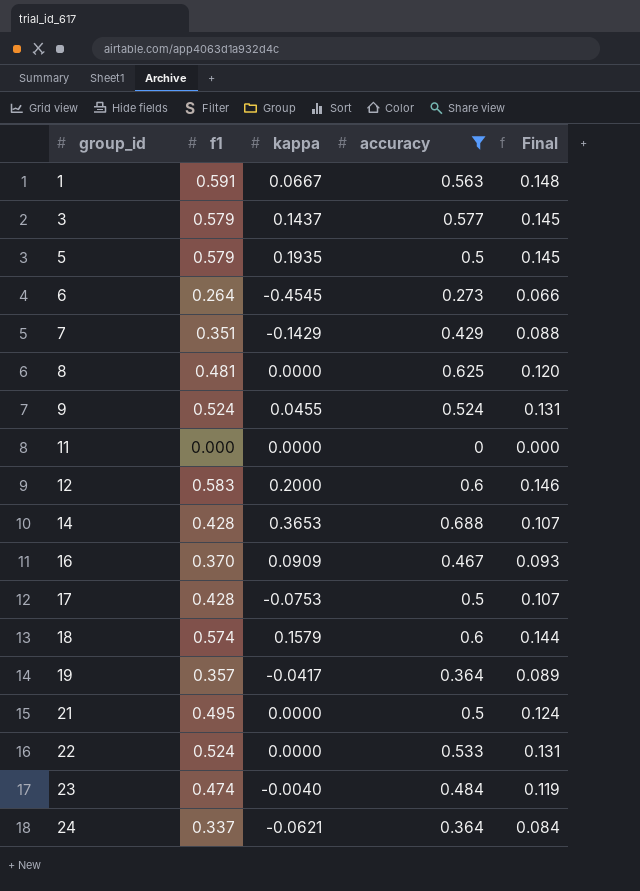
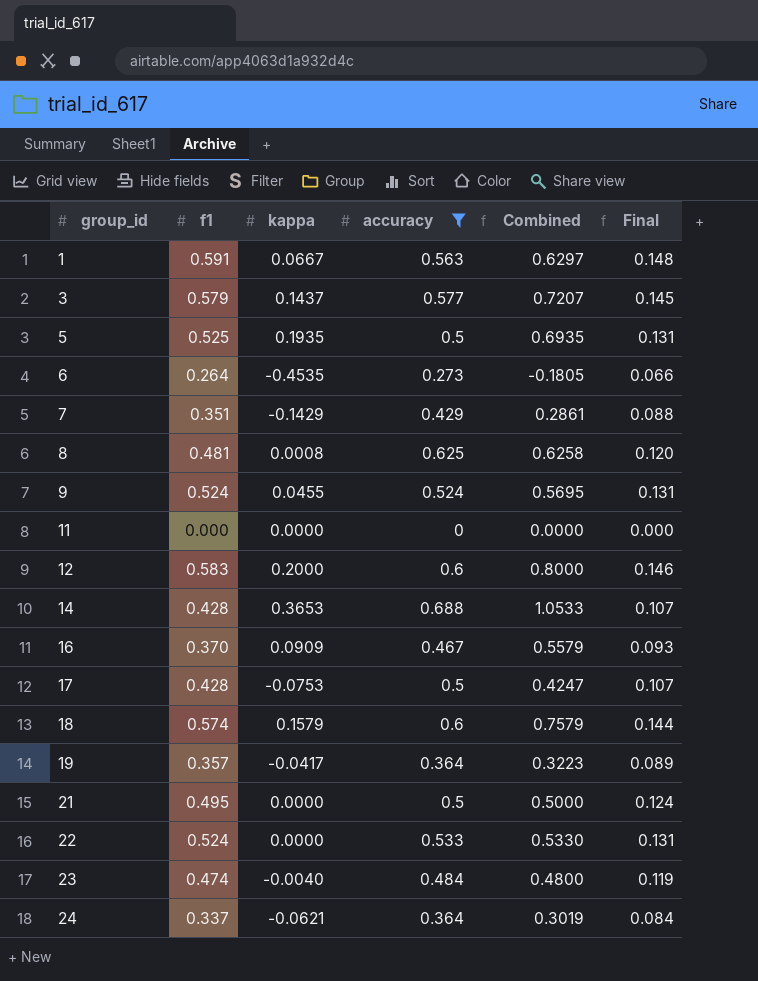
column Combined | formula: none -> [kappa] + [accuracy]
5 | f1: 0.579 -> 0.525
5 | Final: 0.145 -> 0.131
6 | kappa: -0.4545 -> -0.4535
8 | kappa: 0.0000 -> 0.0008

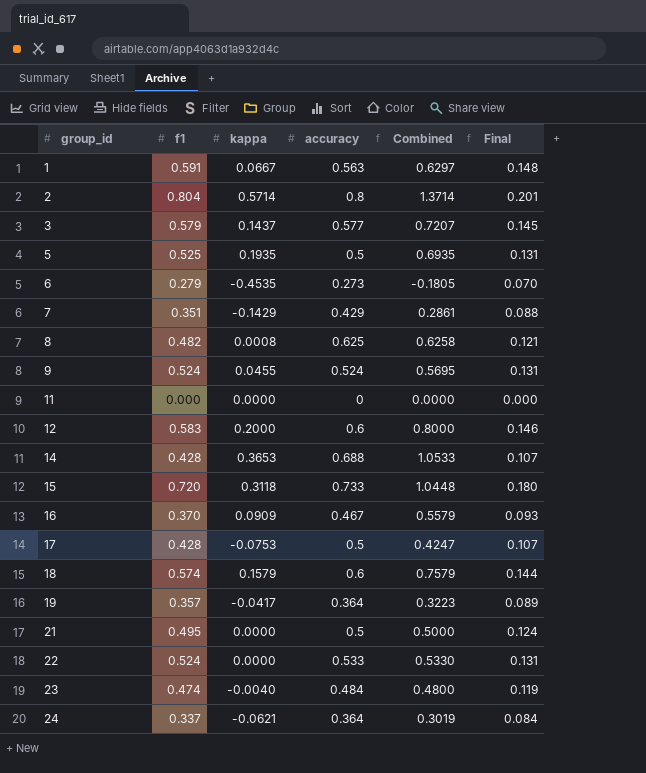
filter: accuracy <= 0.688 -> none
6 | f1: 0.264 -> 0.279
6 | Final: 0.066 -> 0.070
8 | f1: 0.481 -> 0.482
8 | Final: 0.120 -> 0.121

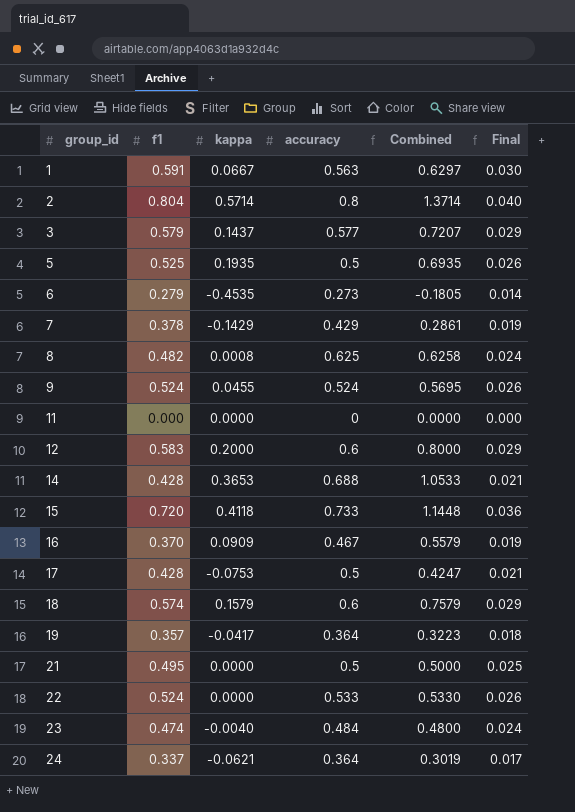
column Final | formula: [f1] * 0.25 -> [f1] * 0.05
7 | f1: 0.351 -> 0.378
15 | kappa: 0.3118 -> 0.4118
15 | Combined: 1.0448 -> 1.1448

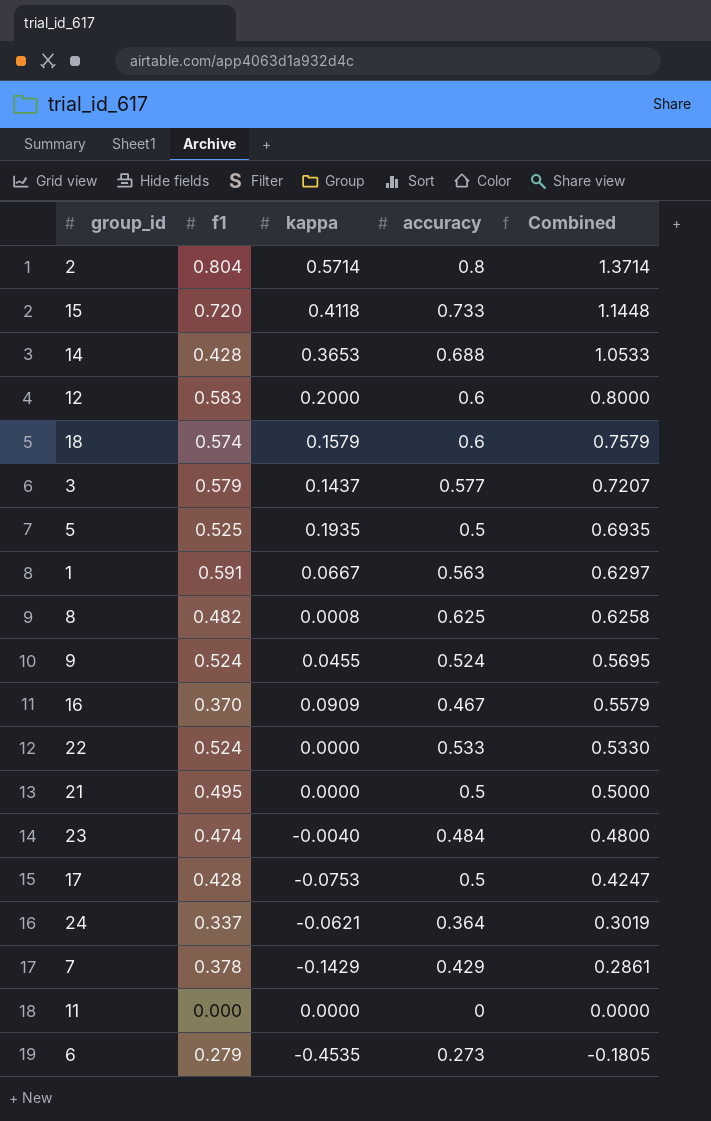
row order: group_id ascending -> Combined descending
column Final | formula: [f1] * 0.05 -> none
row 19: 0.357 | -0.0417 | 0.364 | 0.3223 | 0.018 -> none

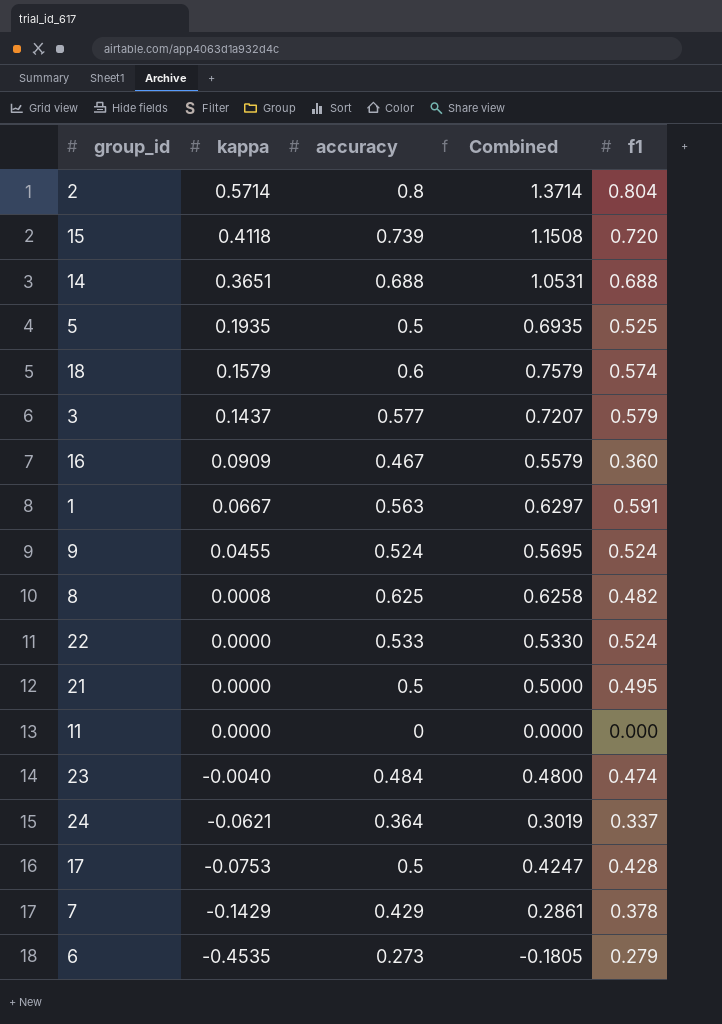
row order: Combined descending -> kappa descending
column f1 | position: 2 -> 5
row 12: 0.583 | 0.2000 | 0.6 | 0.8000 -> none
15 | accuracy: 0.733 -> 0.739
15 | Combined: 1.1448 -> 1.1508
14 | kappa: 0.3653 -> 0.3651
14 | Combined: 1.0533 -> 1.0531
14 | f1: 0.428 -> 0.688
16 | f1: 0.370 -> 0.360

